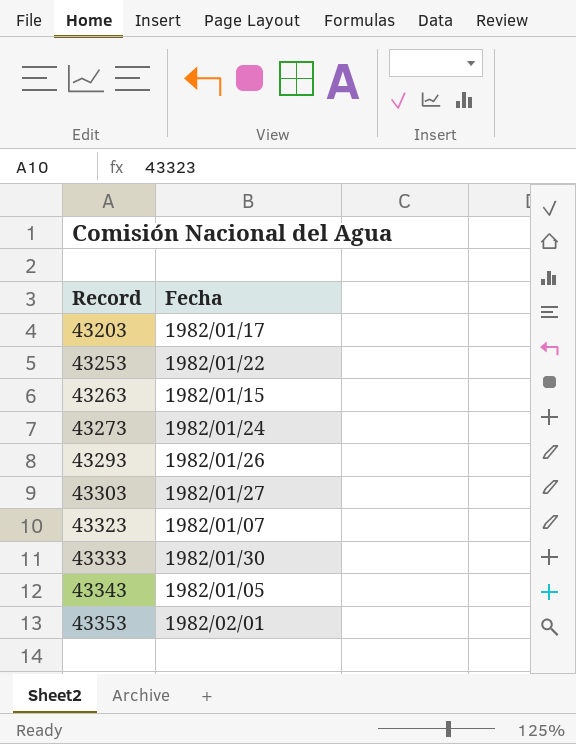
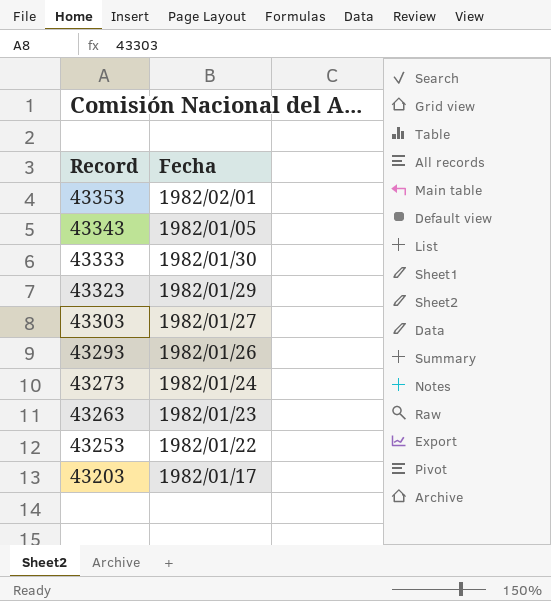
row order: Record ascending -> Record descending
43323 | Fecha: 1982/01/07 -> 1982/01/29
43263 | Fecha: 1982/01/15 -> 1982/01/23

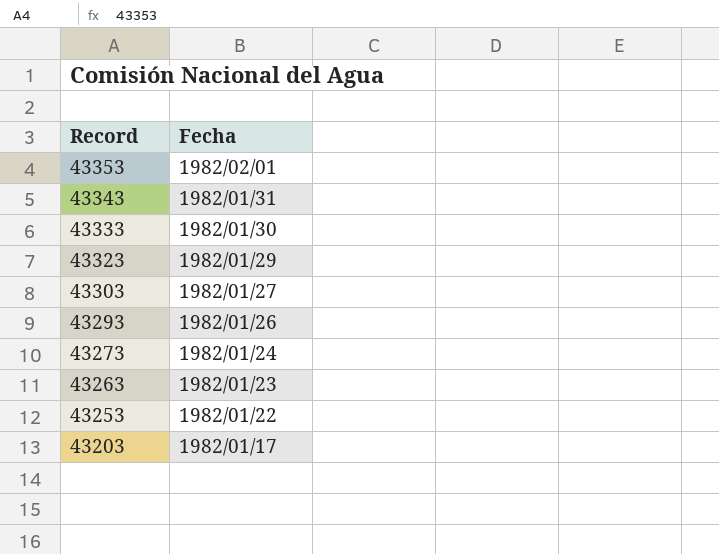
43343 | Fecha: 1982/01/05 -> 1982/01/31

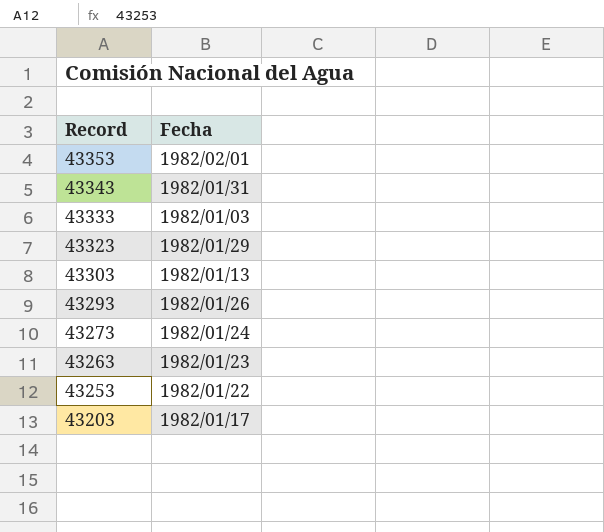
43333 | Fecha: 1982/01/30 -> 1982/01/03
43303 | Fecha: 1982/01/27 -> 1982/01/13

